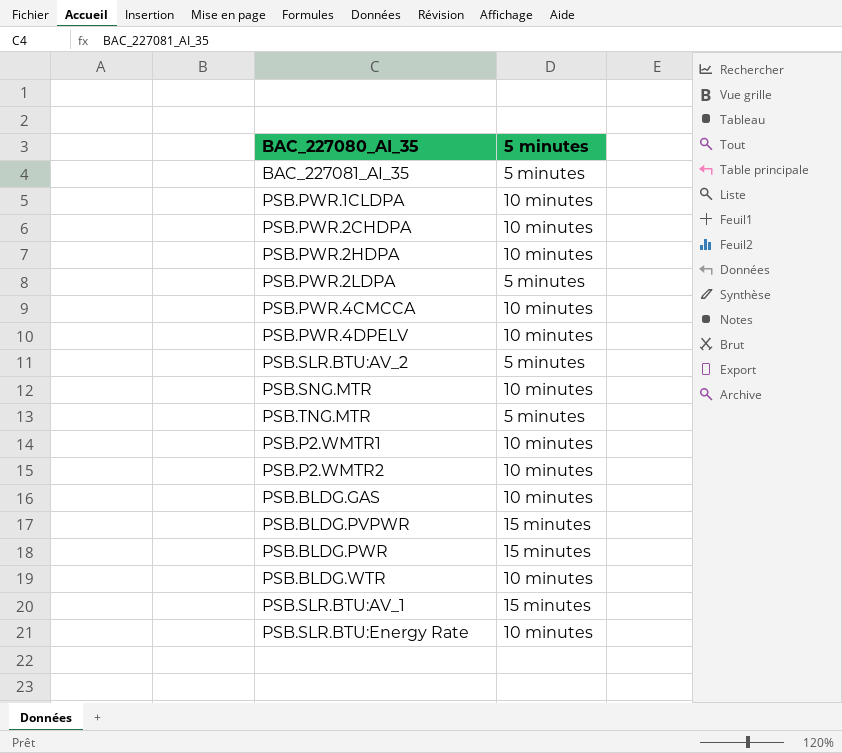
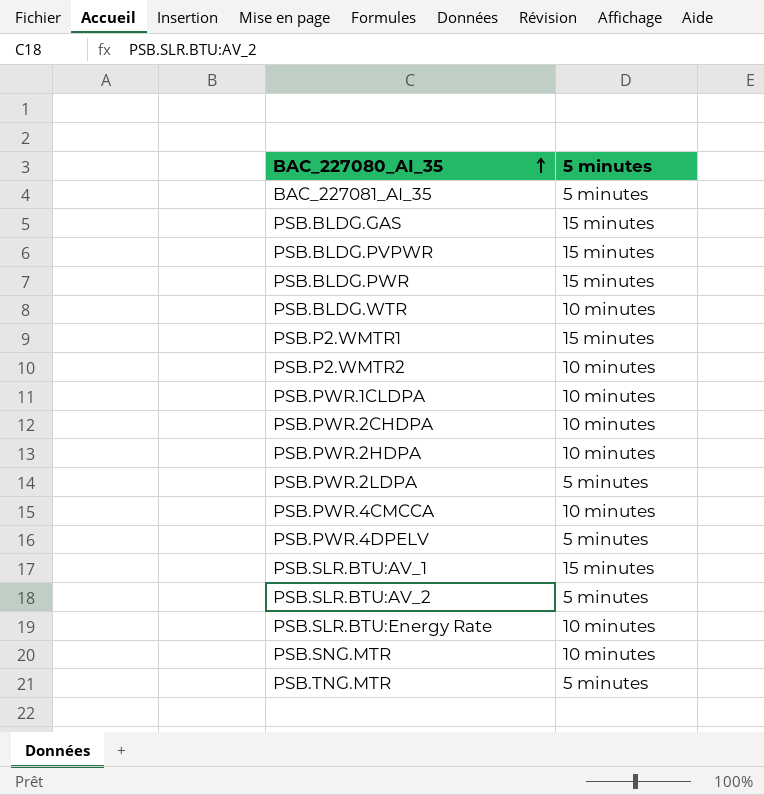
row order: none -> BAC_227080_AI_35 ascending
PSB.BLDG.GAS | 5 minutes: 10 minutes -> 15 minutes
PSB.P2.WMTR1 | 5 minutes: 10 minutes -> 15 minutes
PSB.PWR.4DPELV | 5 minutes: 10 minutes -> 5 minutes

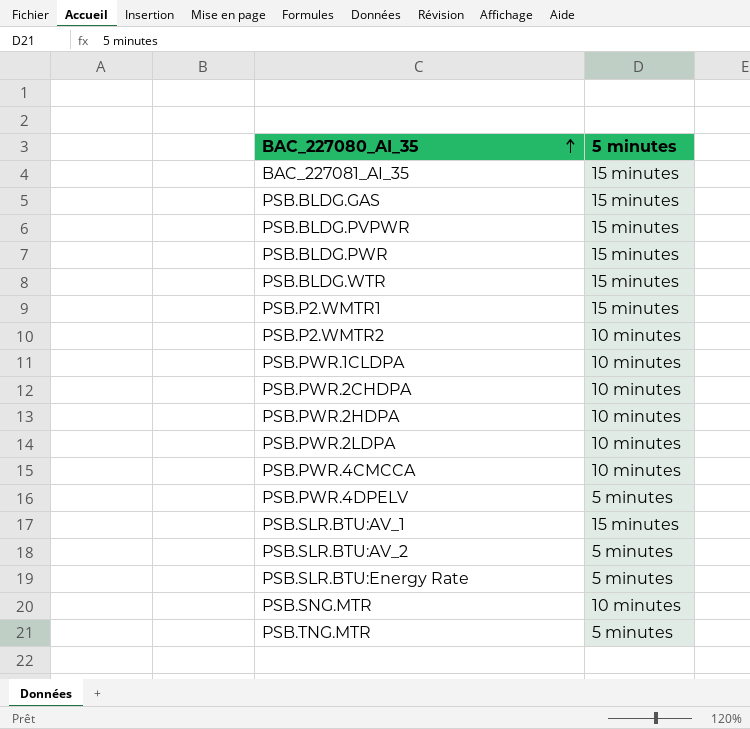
BAC_227081_AI_35 | 5 minutes: 5 minutes -> 15 minutes
PSB.BLDG.WTR | 5 minutes: 10 minutes -> 15 minutes
PSB.PWR.2LDPA | 5 minutes: 5 minutes -> 10 minutes
PSB.SLR.BTU:Energy Rate | 5 minutes: 10 minutes -> 5 minutes

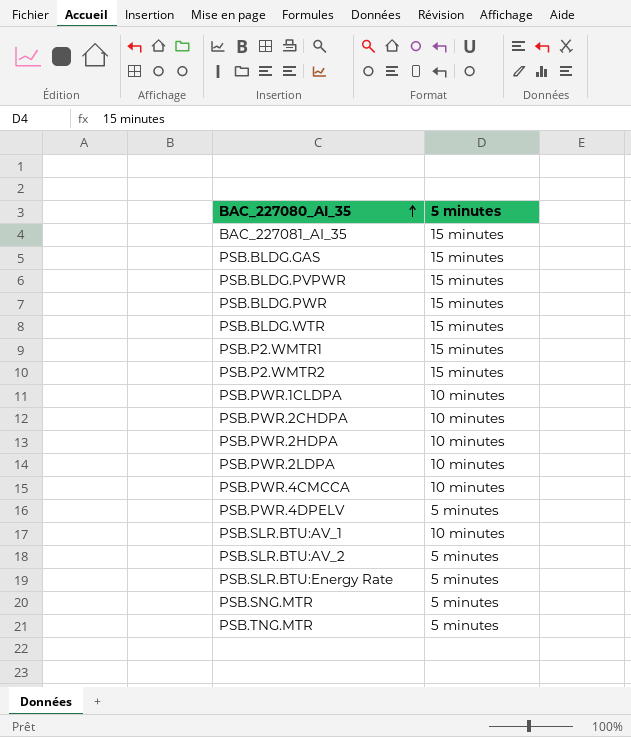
PSB.P2.WMTR2 | 5 minutes: 10 minutes -> 15 minutes
PSB.SLR.BTU:AV_1 | 5 minutes: 15 minutes -> 10 minutes
PSB.SNG.MTR | 5 minutes: 10 minutes -> 5 minutes

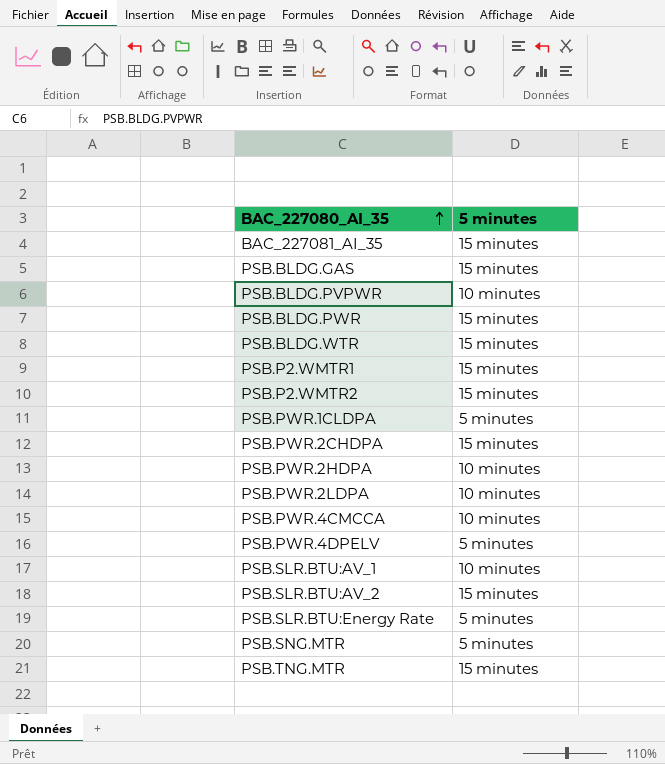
PSB.BLDG.PVPWR | 5 minutes: 15 minutes -> 10 minutes
PSB.PWR.1CLDPA | 5 minutes: 10 minutes -> 5 minutes
PSB.PWR.2CHDPA | 5 minutes: 10 minutes -> 15 minutes
PSB.SLR.BTU:AV_2 | 5 minutes: 5 minutes -> 15 minutes
PSB.TNG.MTR | 5 minutes: 5 minutes -> 15 minutes

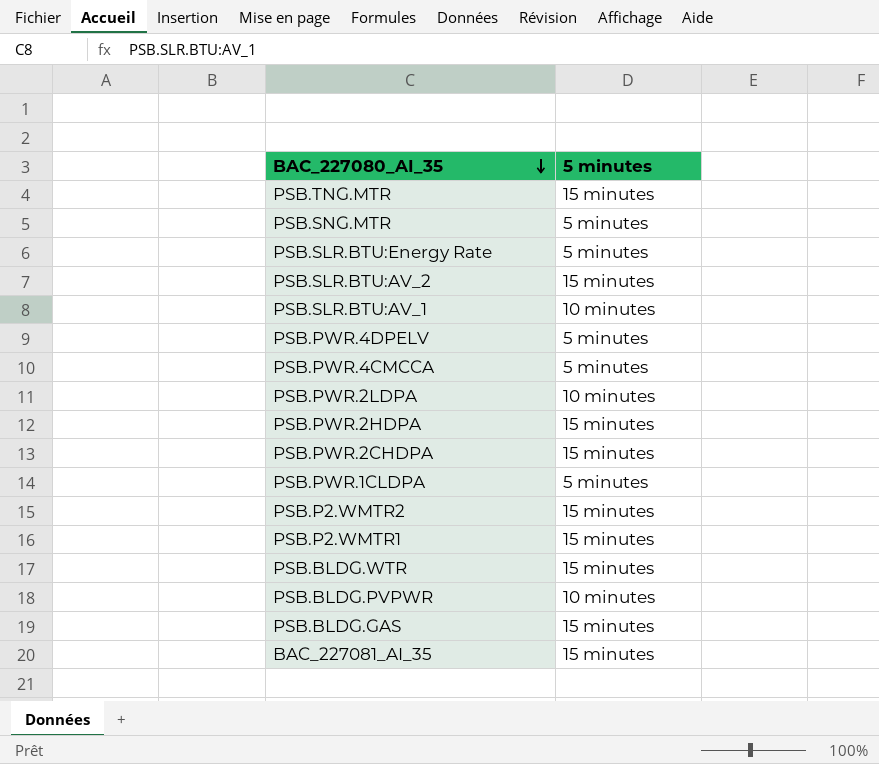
row order: BAC_227080_AI_35 ascending -> BAC_227080_AI_35 descending
row PSB.BLDG.PWR: 15 minutes -> none
PSB.PWR.4CMCCA | 5 minutes: 10 minutes -> 5 minutes
PSB.PWR.2HDPA | 5 minutes: 10 minutes -> 15 minutes

